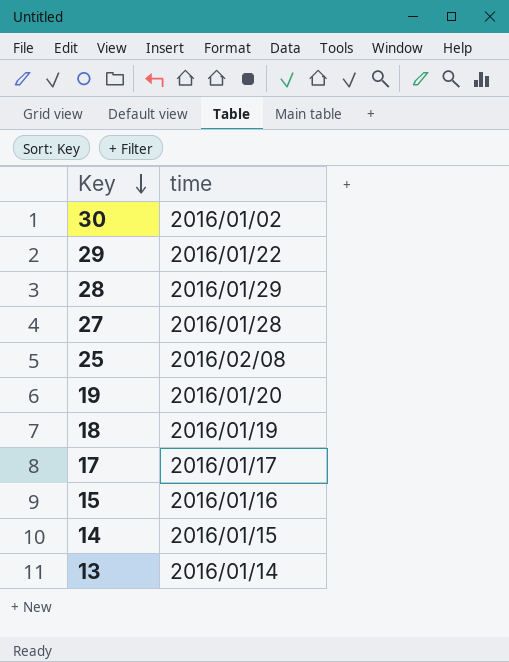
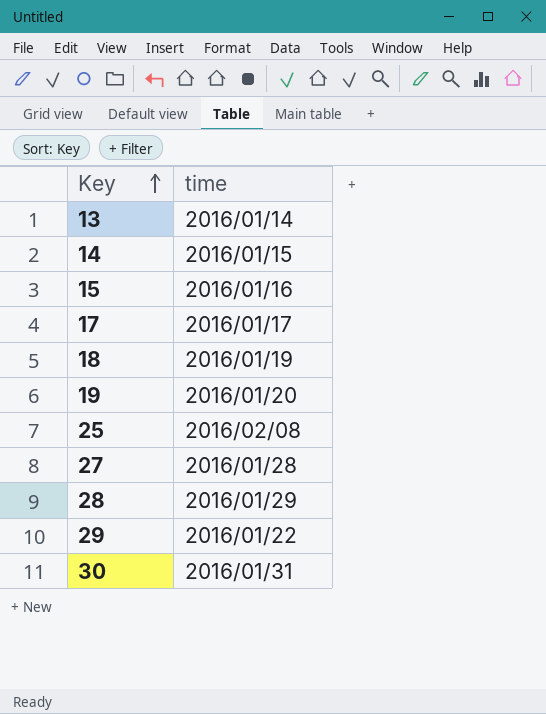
row order: Key descending -> Key ascending
30 | time: 2016/01/02 -> 2016/01/31

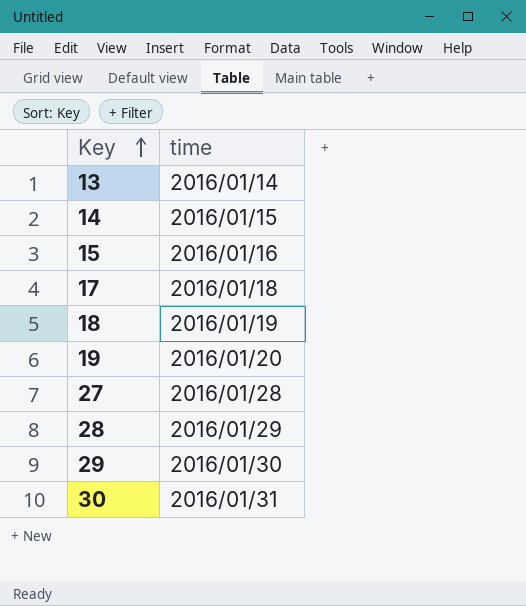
row 25: 2016/02/08 -> none
17 | time: 2016/01/17 -> 2016/01/18
29 | time: 2016/01/22 -> 2016/01/30

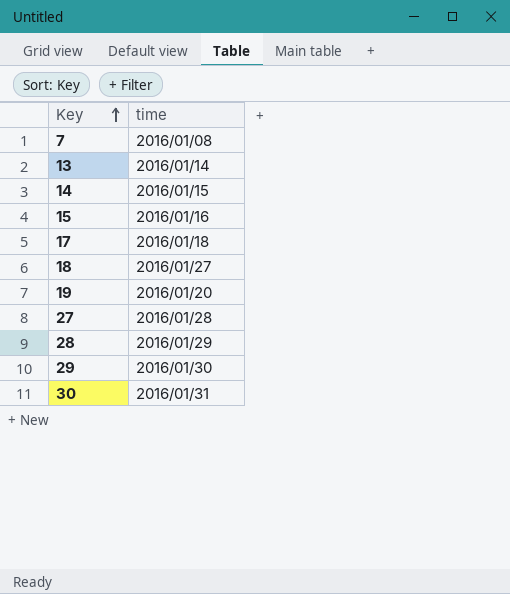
row 7: none -> 2016/01/08
18 | time: 2016/01/19 -> 2016/01/27

